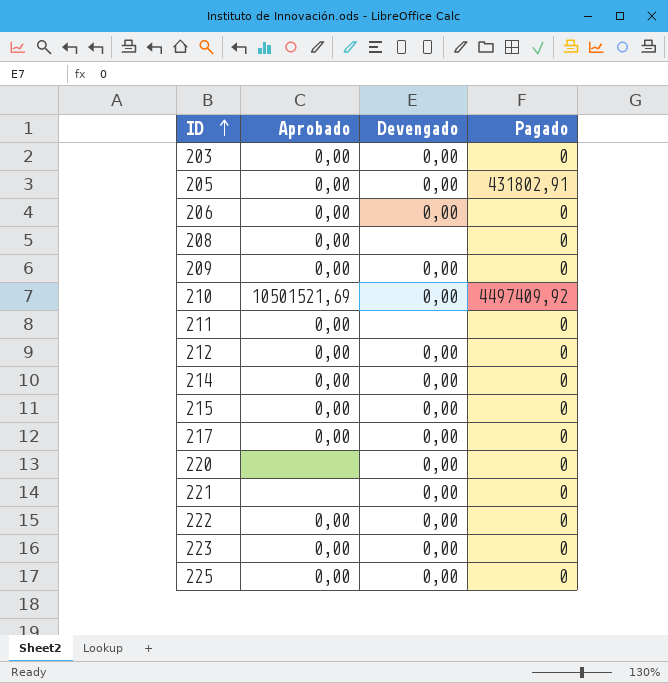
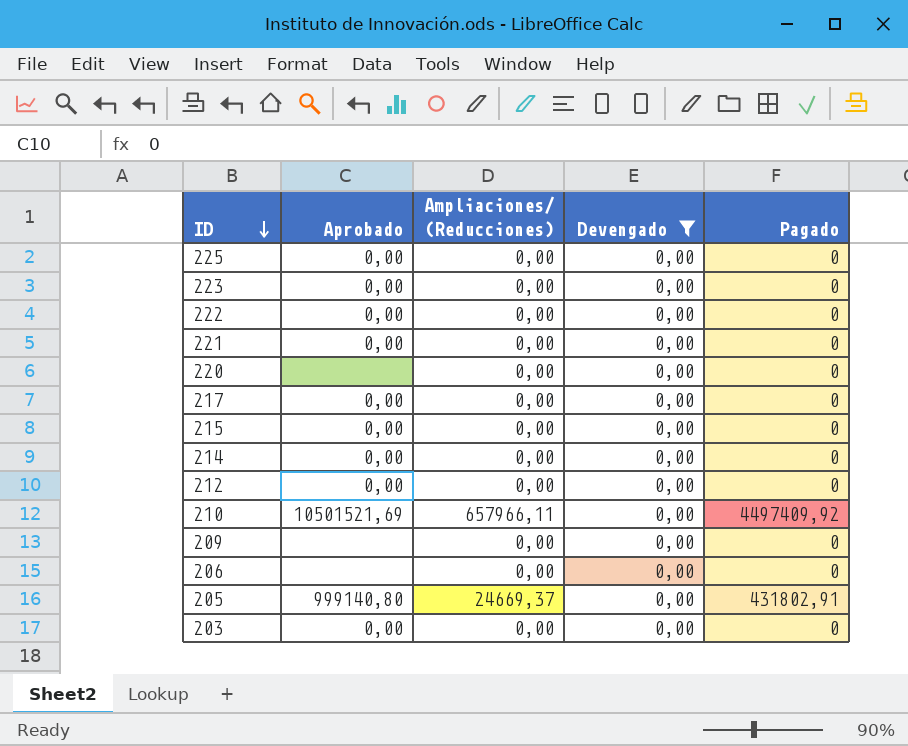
filter: none -> Devengado = 0,00
row order: ID ascending -> ID descending
column Ampliaciones/ (Reducciones) | position: none -> 3
221 | Aprobado: none -> 0,00
209 | Aprobado: 0,00 -> none
206 | Aprobado: 0,00 -> none
205 | Aprobado: 0,00 -> 999140,80

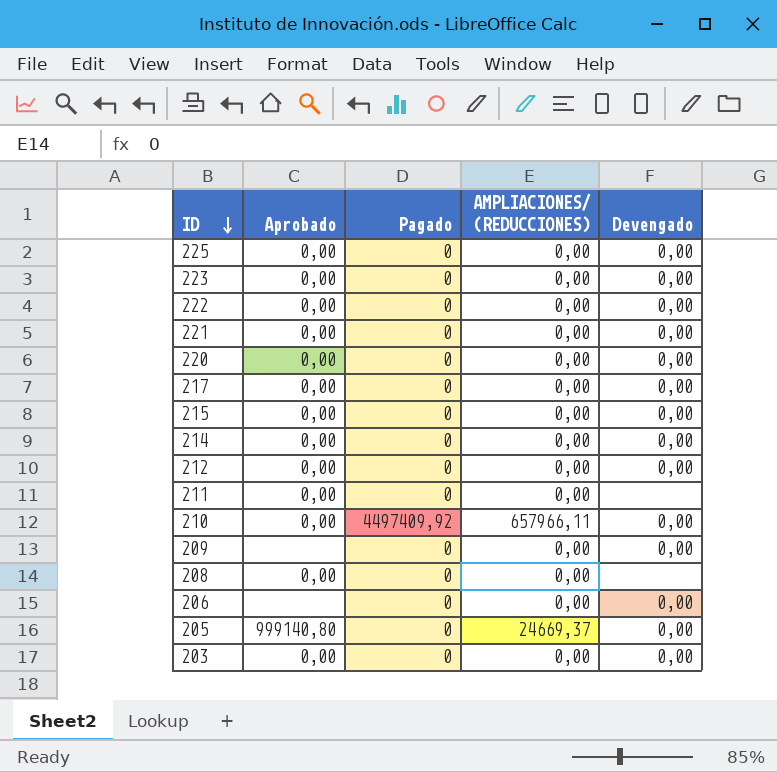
filter: Devengado = 0,00 -> none
column Pagado | position: 5 -> 3
column name: Ampliaciones/ (Reducciones) -> AMPLIACIONES/ (REDUCCIONES)
220 | Aprobado: none -> 0,00
210 | Aprobado: 10501521,69 -> 0,00
205 | Pagado: 431802,91 -> 0

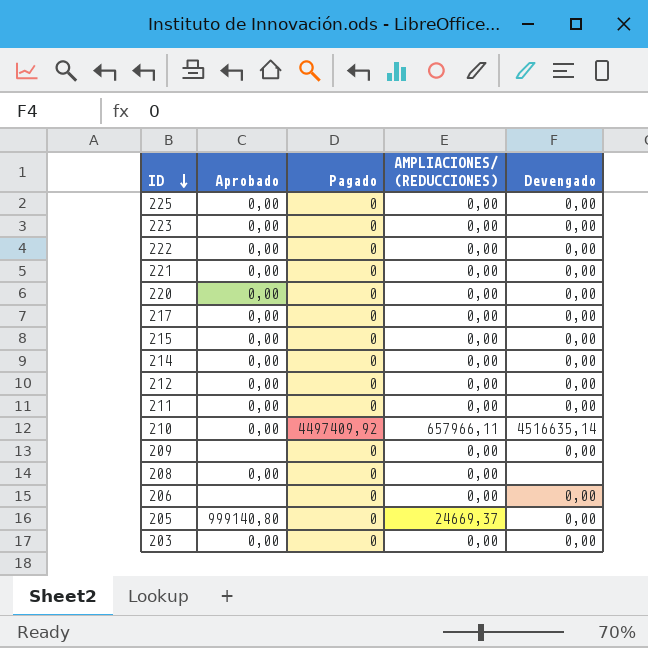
211 | Devengado: none -> 0,00
210 | Devengado: 0,00 -> 4516635,14

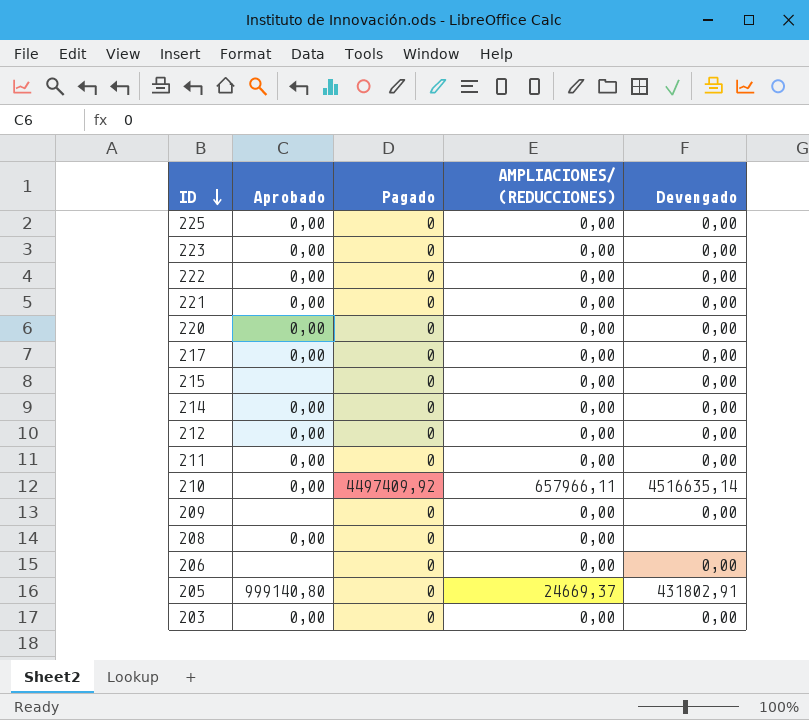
215 | Aprobado: 0,00 -> none
205 | Devengado: 0,00 -> 431802,91

